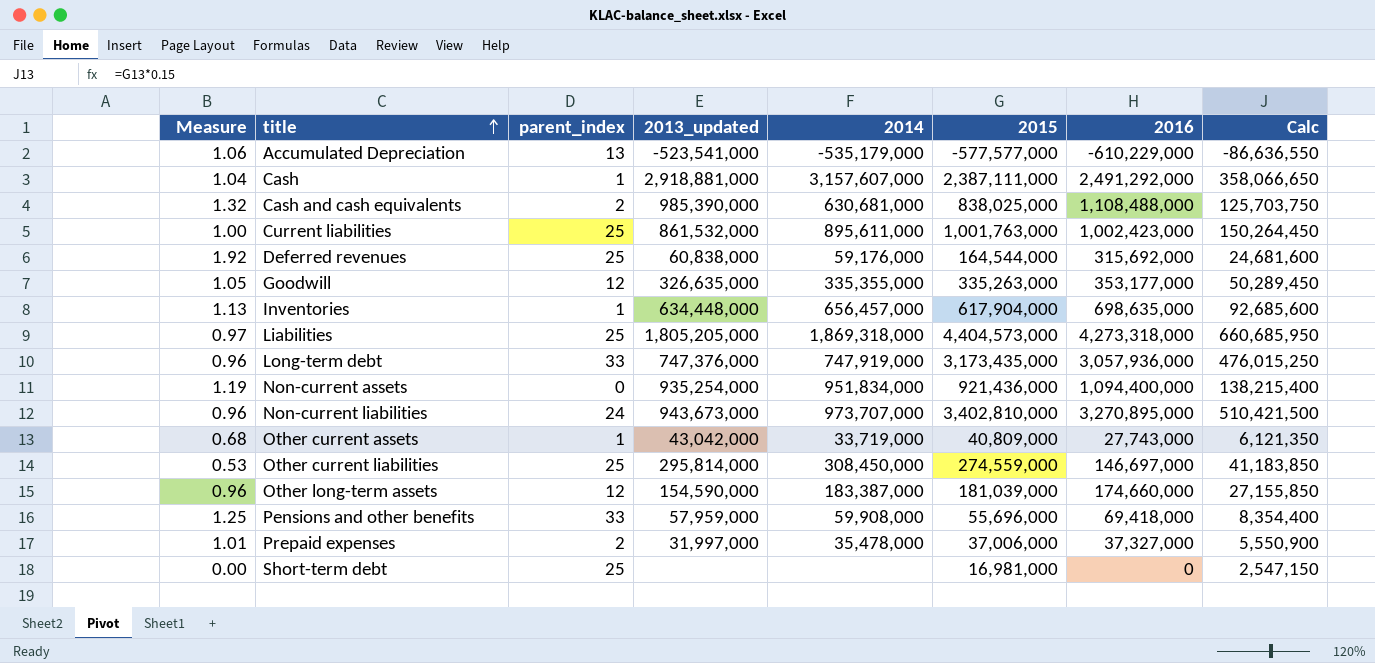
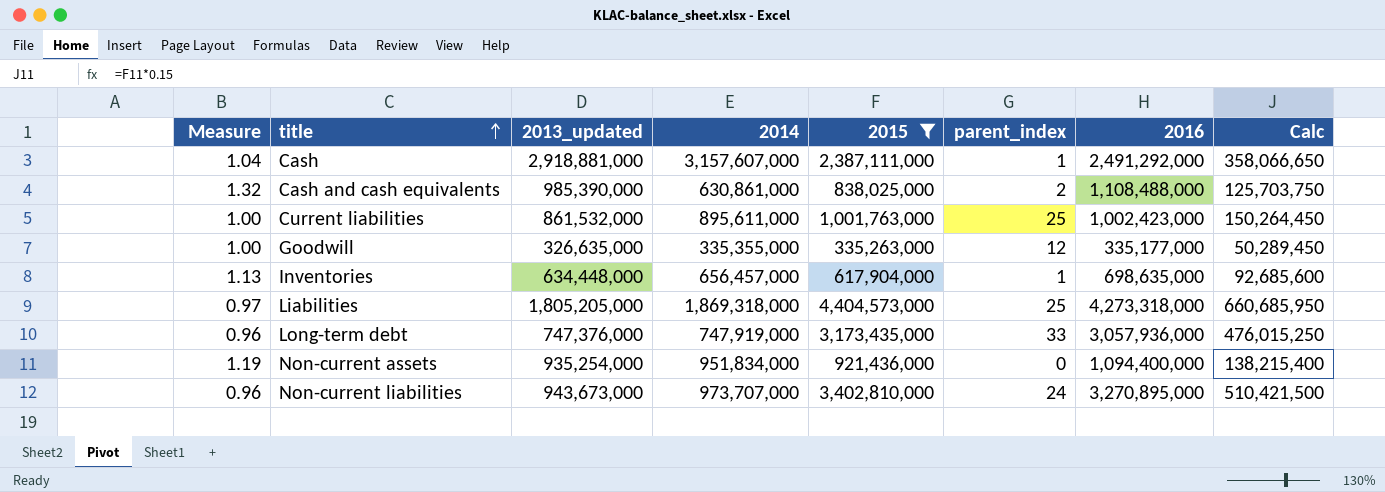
filter: none -> 2015 >= 335,263,000
column parent_index | position: 3 -> 6
Cash and cash equivalents | 2014: 630,681,000 -> 630,861,000
Goodwill | Measure: 1.05 -> 1.00
Goodwill | 2016: 353,177,000 -> 335,177,000

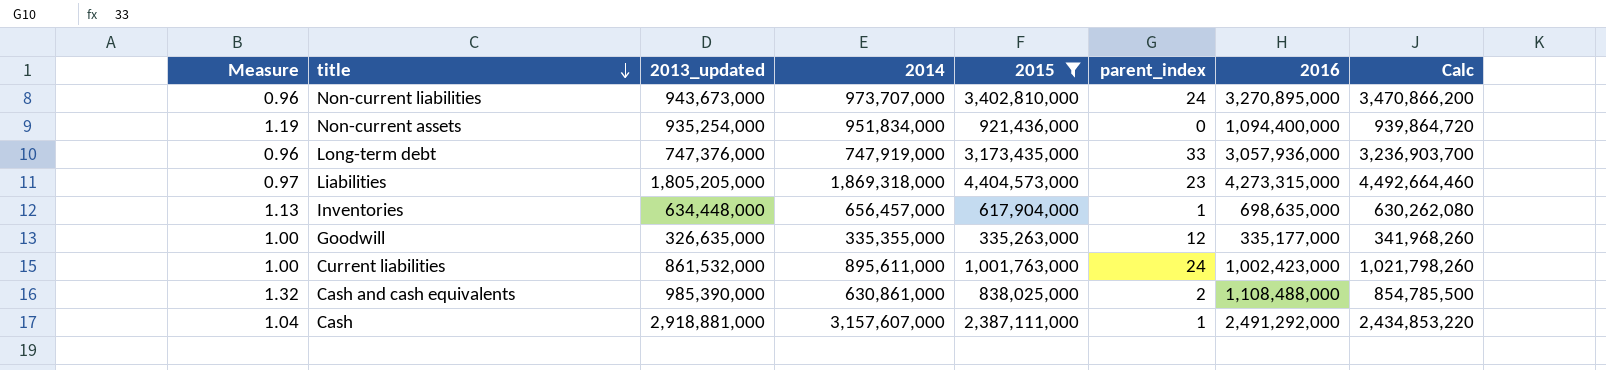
row order: title ascending -> title descending
column Calc | formula: [2015] * 0.15 -> [2015] * 1.02
Liabilities | parent_index: 25 -> 23
Liabilities | 2016: 4,273,318,000 -> 4,273,315,000
Current liabilities | parent_index: 25 -> 24

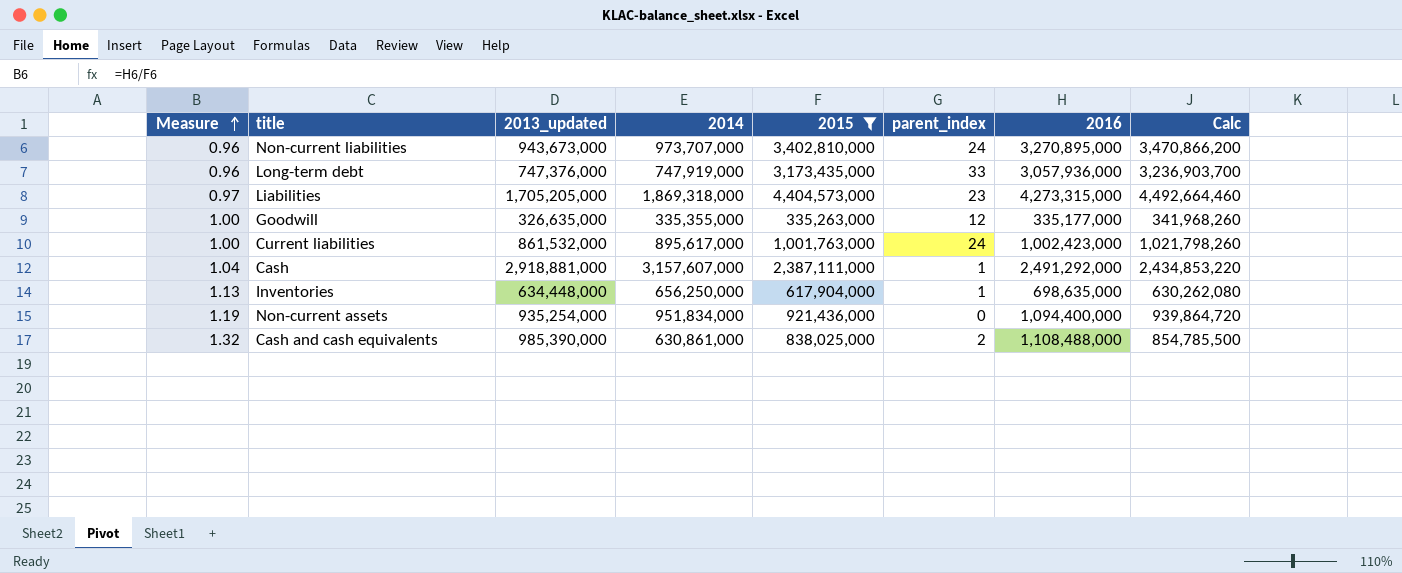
row order: title descending -> Measure ascending
Liabilities | 2013_updated: 1,805,205,000 -> 1,705,205,000
Current liabilities | 2014: 895,611,000 -> 895,617,000
Inventories | 2014: 656,457,000 -> 656,250,000

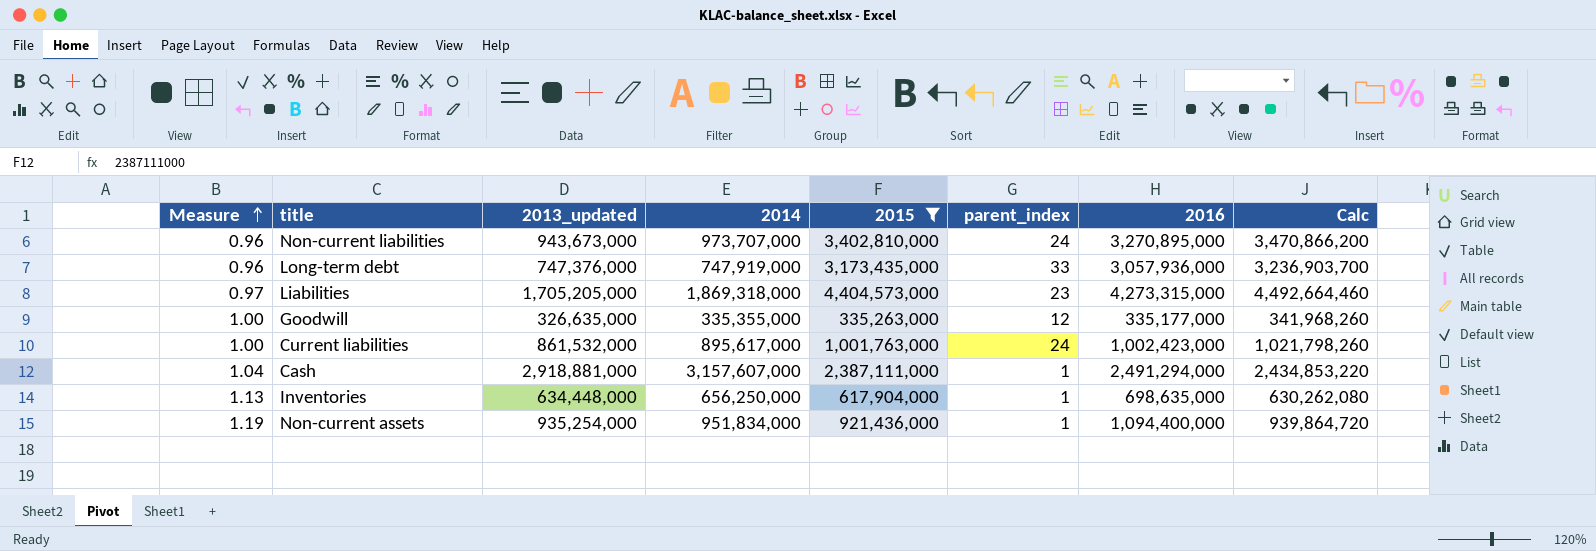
row Cash and cash equivalents: 1.32 | 985,390,000 | 630,861,000 | 838,025,000 | 2 | 1,108,488,000 | 854,785,500 -> none
Cash | 2016: 2,491,292,000 -> 2,491,294,000
Non-current assets | parent_index: 0 -> 1

